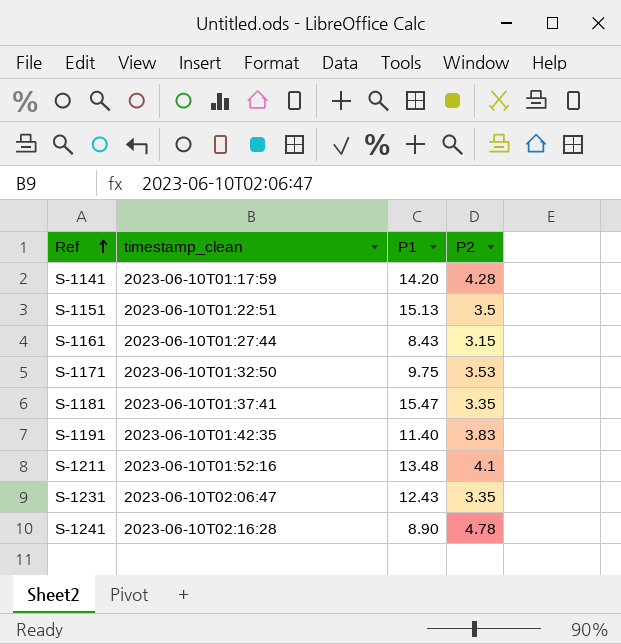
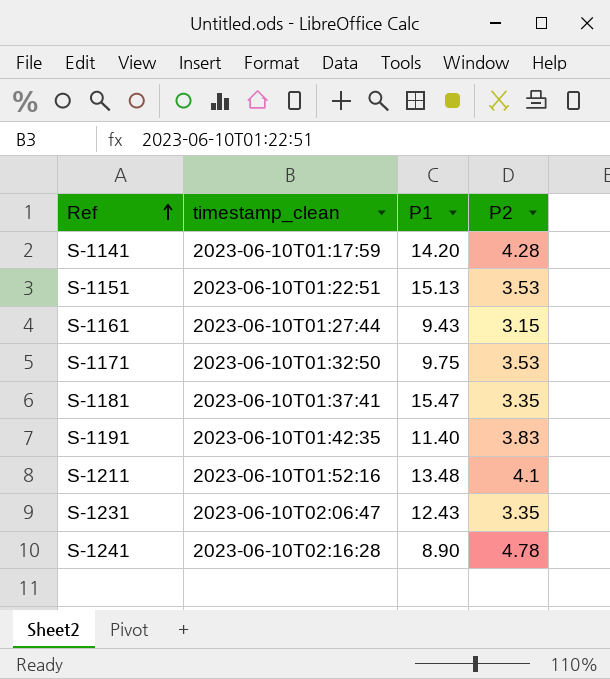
S-1151 | P2: 3.5 -> 3.53
S-1161 | P1: 8.43 -> 9.43

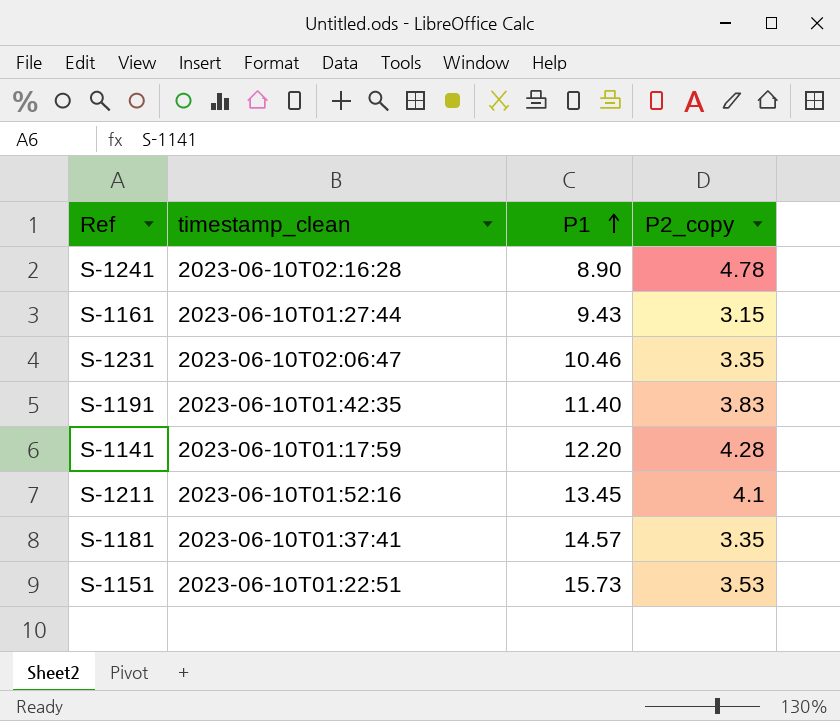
row order: Ref ascending -> P1 ascending
column name: P2 -> P2_copy
row S-1171: 2023-06-10T01:32:50 | 9.75 | 3.53 -> none
S-1231 | P1: 12.43 -> 10.46
S-1141 | P1: 14.20 -> 12.20
S-1211 | P1: 13.48 -> 13.45
S-1181 | P1: 15.47 -> 14.57
S-1151 | P1: 15.13 -> 15.73

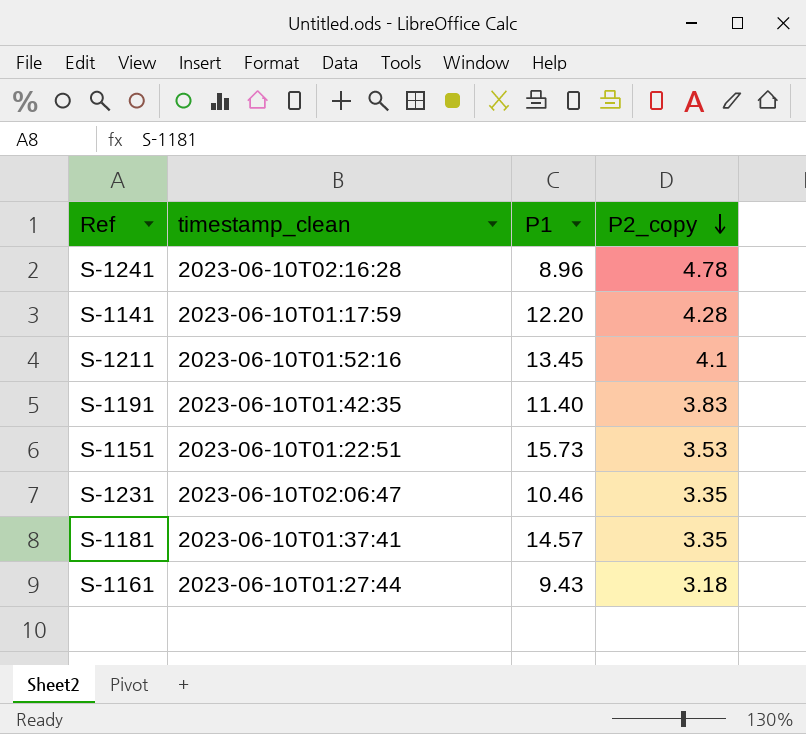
row order: P1 ascending -> P2_copy descending
S-1241 | P1: 8.90 -> 8.96
S-1161 | P2_copy: 3.15 -> 3.18

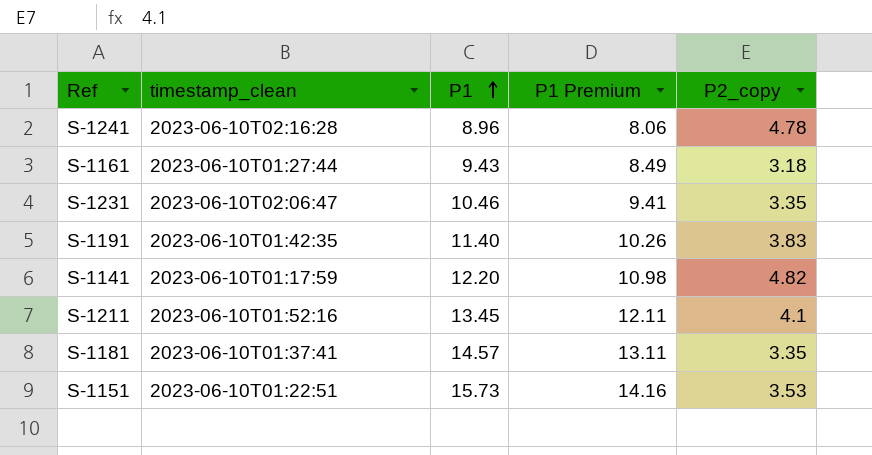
row order: P2_copy descending -> P1 ascending
column P1 Premium | formula: none -> [P1] * 0.9
S-1141 | P2_copy: 4.28 -> 4.82

